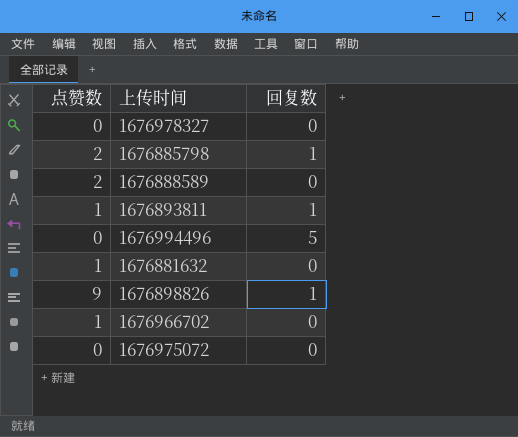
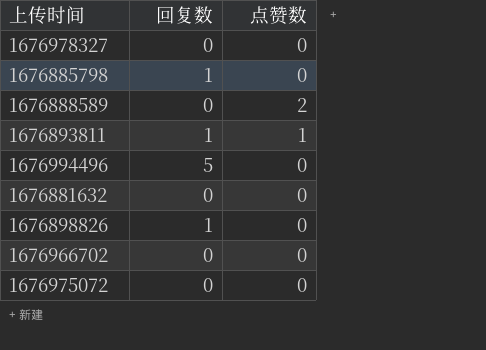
column 点赞数 | position: 1 -> 3
1676885798 | 点赞数: 2 -> 0
1676881632 | 点赞数: 1 -> 0
1676898826 | 点赞数: 9 -> 0
1676966702 | 点赞数: 1 -> 0

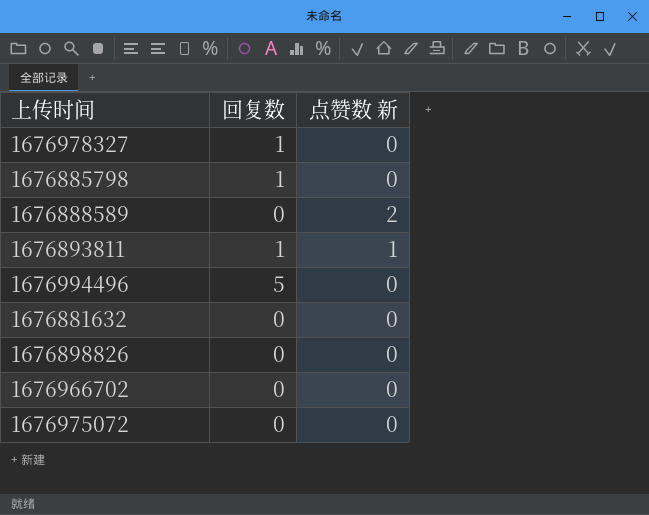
column name: 点赞数 -> 点赞数 新
1676978327 | 回复数: 0 -> 1
1676898826 | 回复数: 1 -> 0

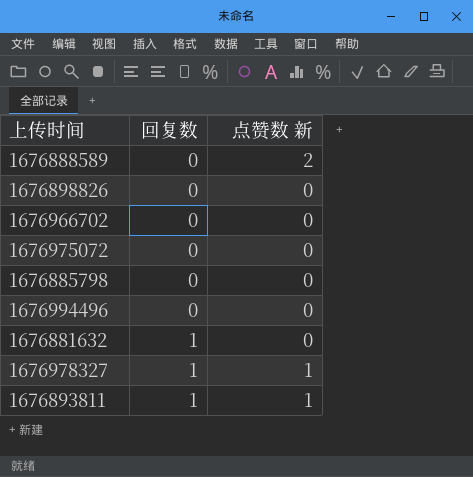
row order: none -> 回复数 ascending
1676885798 | 回复数: 1 -> 0
1676994496 | 回复数: 5 -> 0
1676881632 | 回复数: 0 -> 1
1676978327 | 点赞数 新: 0 -> 1

